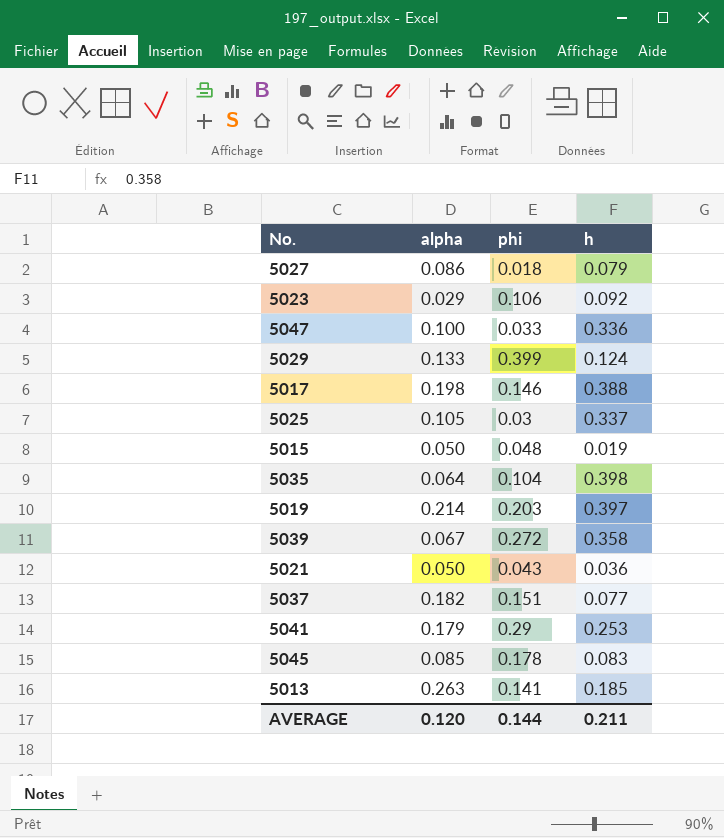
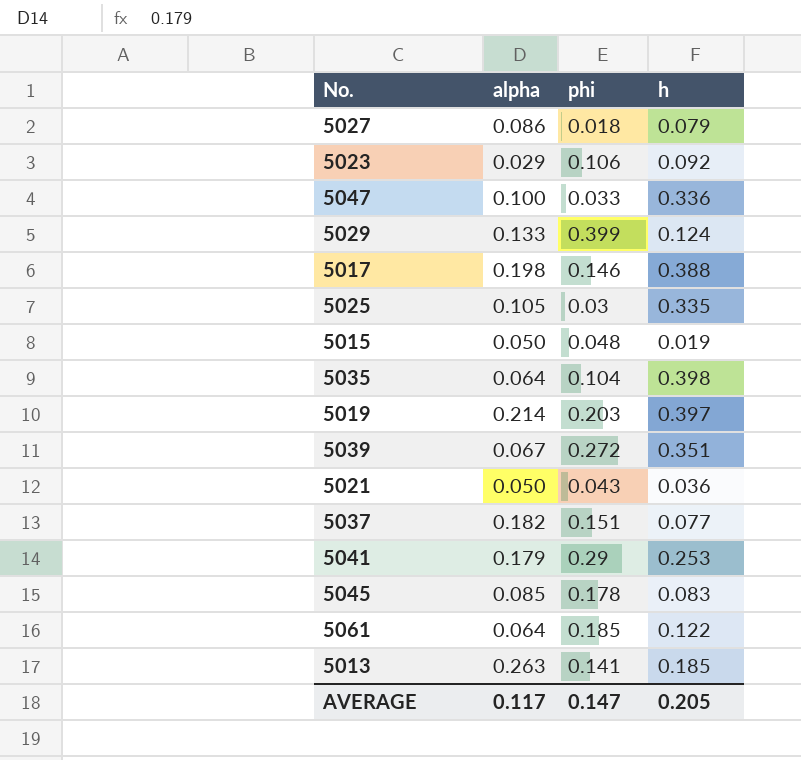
5025 | h: 0.337 -> 0.335
5039 | h: 0.358 -> 0.351
row 5061: none -> 0.064 | 0.185 | 0.122
AVERAGE | alpha: 0.120 -> 0.117
AVERAGE | phi: 0.144 -> 0.147
AVERAGE | h: 0.211 -> 0.205

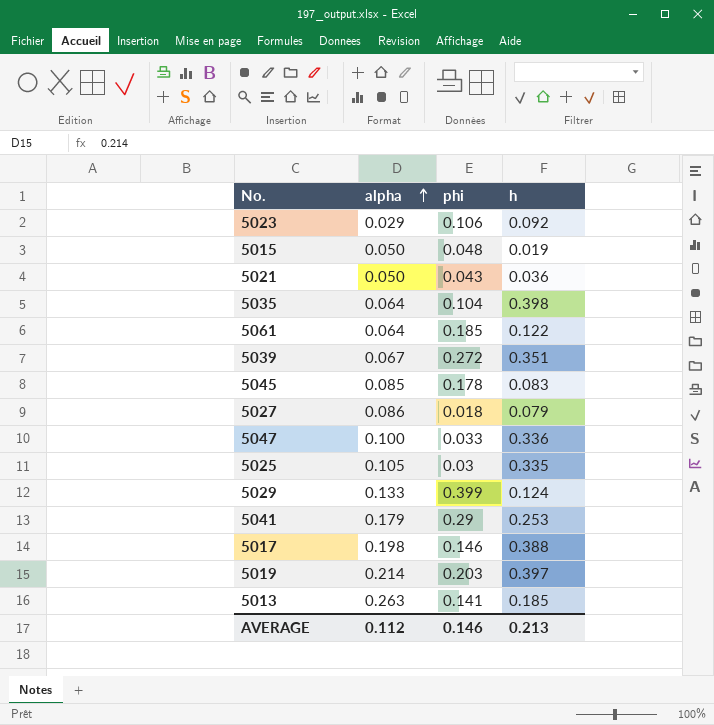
row order: none -> alpha ascending
row 5037: 0.182 | 0.151 | 0.077 -> none
AVERAGE | alpha: 0.117 -> 0.112
AVERAGE | phi: 0.147 -> 0.146
AVERAGE | h: 0.205 -> 0.213

